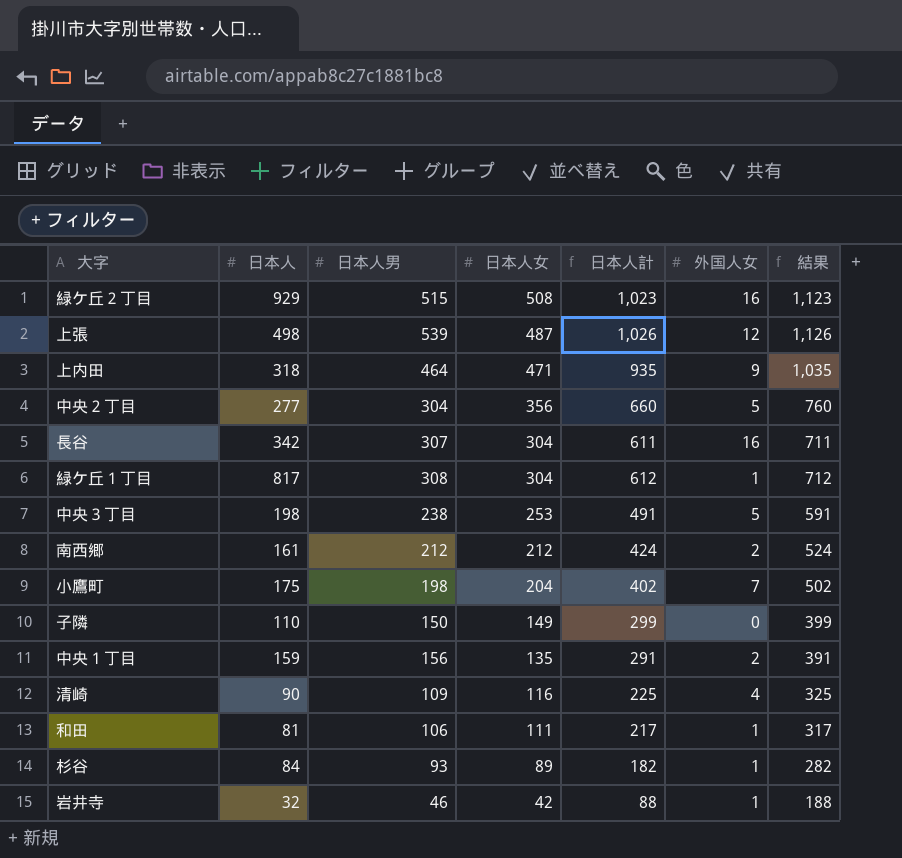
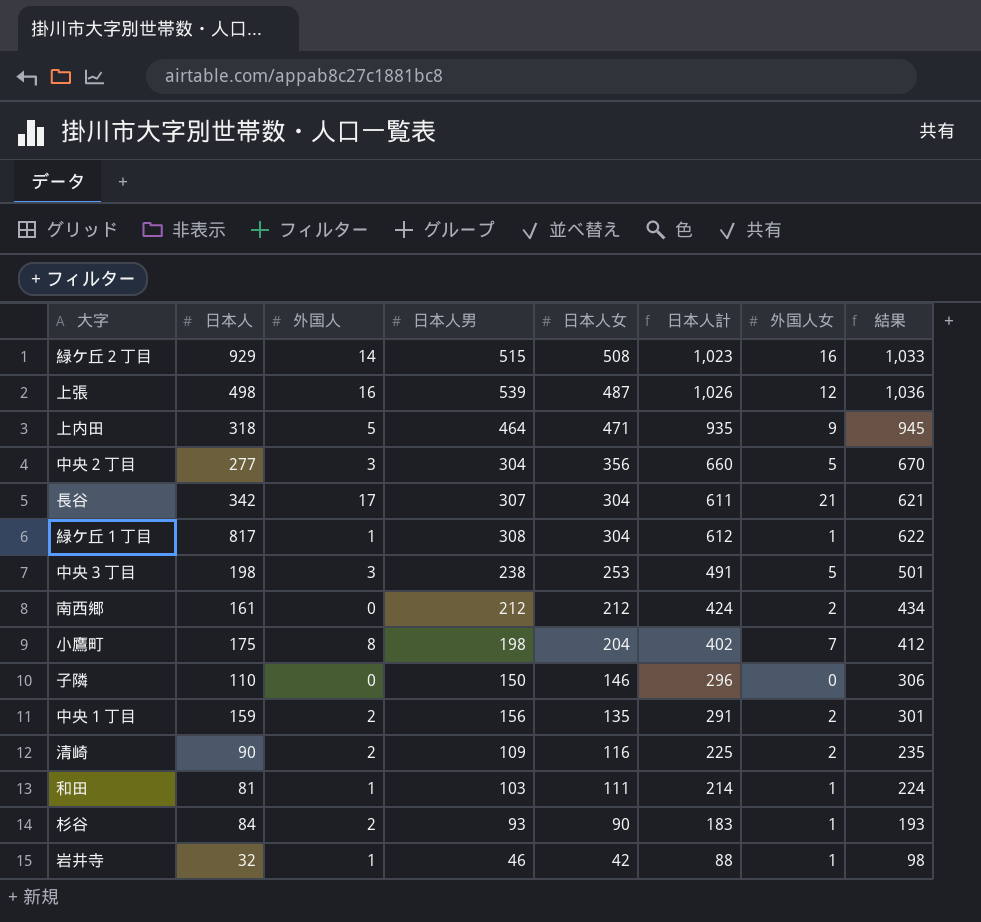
column 外国人 | position: none -> 3
column 結果 | formula: [日本人計] + 100 -> [日本人計] + 10
長谷 | 外国人女: 16 -> 21
子隣 | 日本人女: 149 -> 146
子隣 | 日本人計: 299 -> 296
清崎 | 外国人女: 4 -> 2
和田 | 日本人男: 106 -> 103
和田 | 日本人計: 217 -> 214
杉谷 | 日本人女: 89 -> 90
杉谷 | 日本人計: 182 -> 183

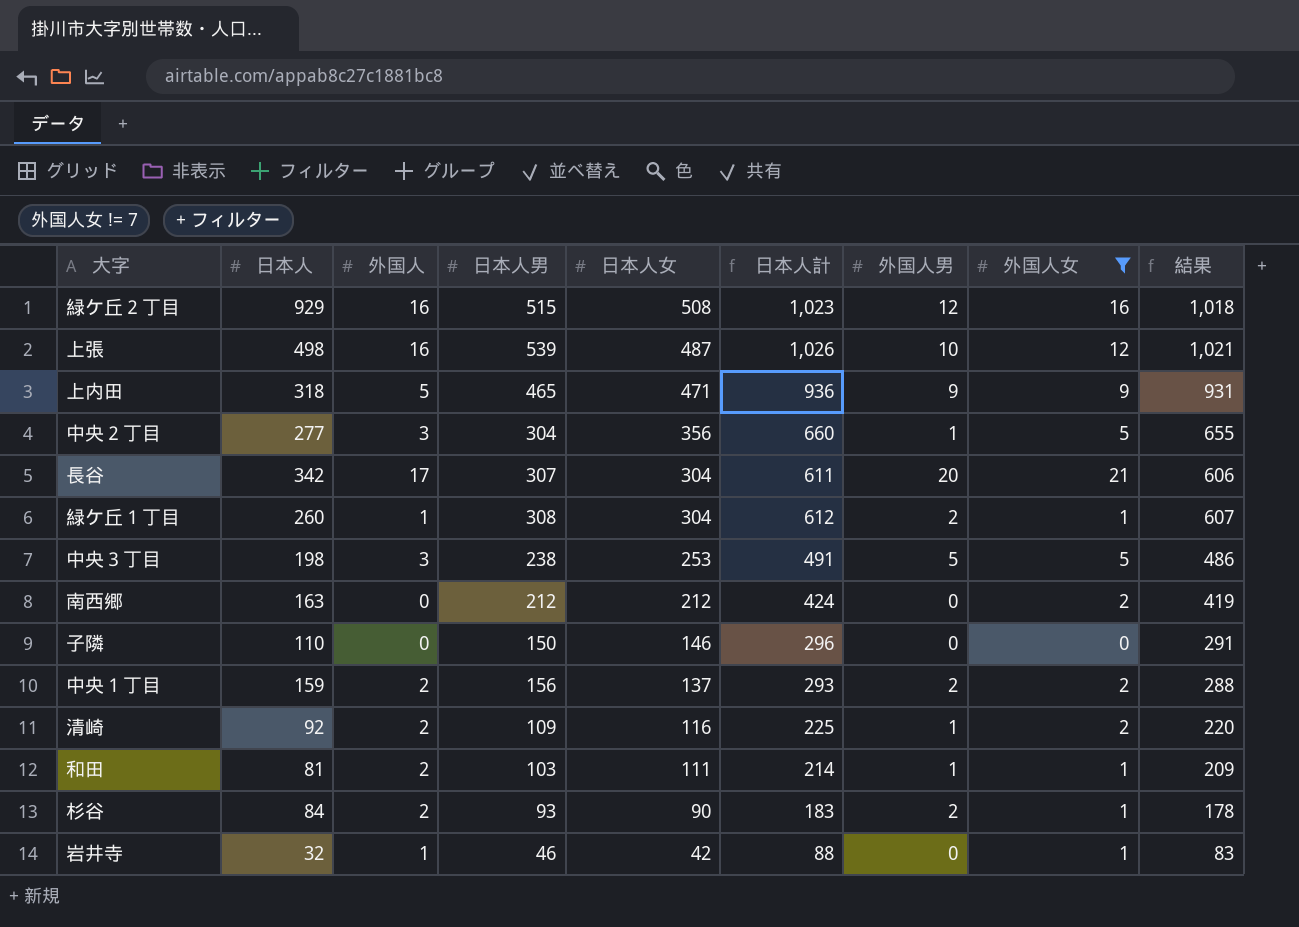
filter: none -> 外国人女 != 7
column 外国人男 | position: none -> 7
column 結果 | formula: [日本人計] + 10 -> [日本人計] - 5
緑ケ丘２丁目 | 外国人: 14 -> 16
上内田 | 日本人男: 464 -> 465
上内田 | 日本人計: 935 -> 936
緑ケ丘１丁目 | 日本人: 817 -> 260
南西郷 | 日本人: 161 -> 163
中央１丁目 | 日本人女: 135 -> 137
中央１丁目 | 日本人計: 291 -> 293
清崎 | 日本人: 90 -> 92
和田 | 外国人: 1 -> 2

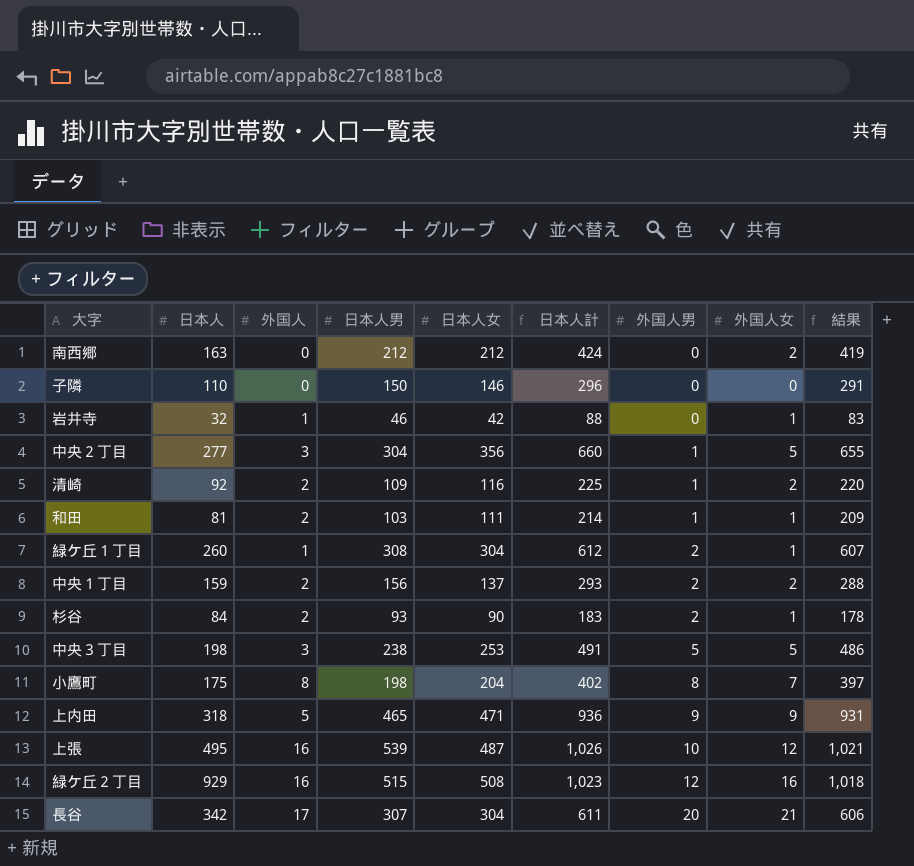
filter: 外国人女 != 7 -> none
row order: 日本人女 descending -> 外国人男 ascending
上張 | 日本人: 498 -> 495

